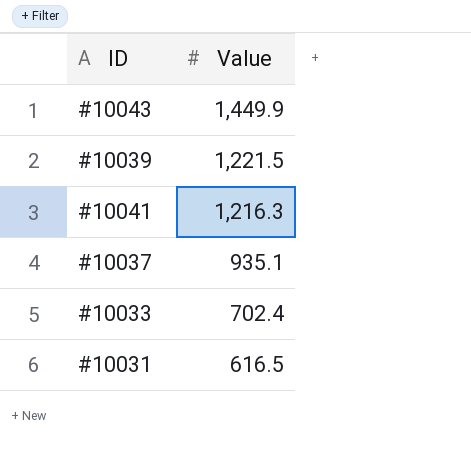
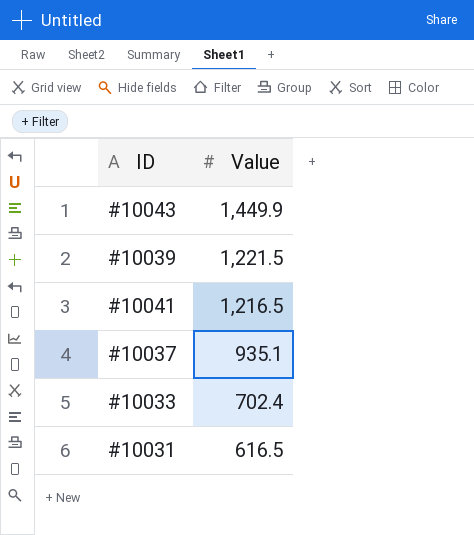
#10041 | Value: 1,216.3 -> 1,216.5

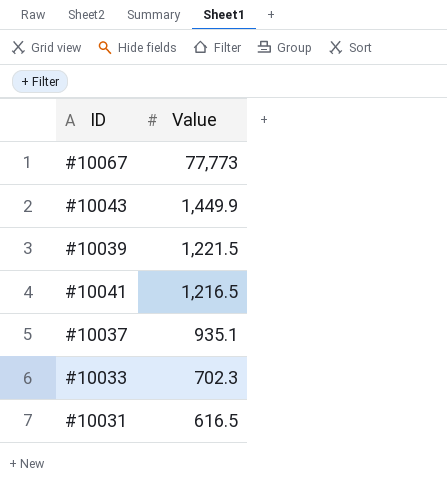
row #10067: none -> 77,773
#10033 | Value: 702.4 -> 702.3

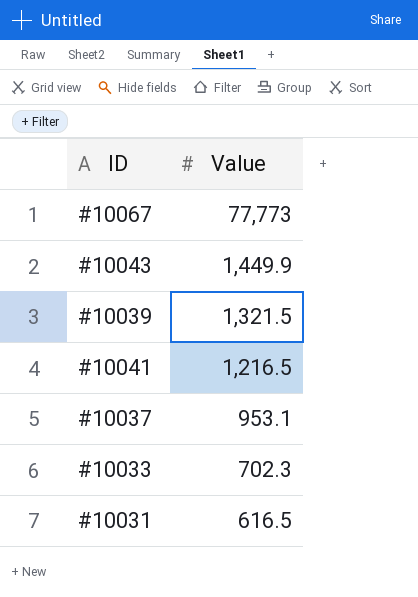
#10039 | Value: 1,221.5 -> 1,321.5
#10037 | Value: 935.1 -> 953.1

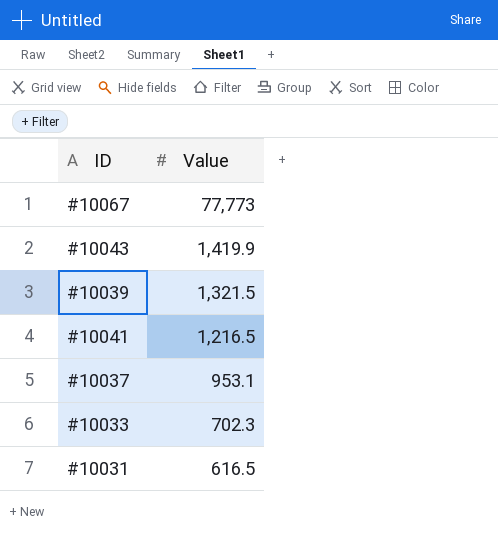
#10043 | Value: 1,449.9 -> 1,419.9

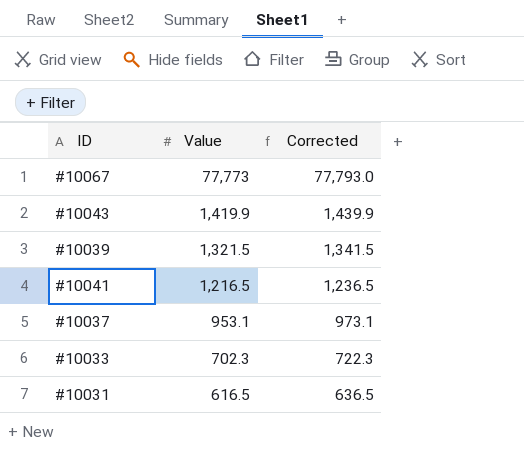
column Corrected | formula: none -> [Value] + 20

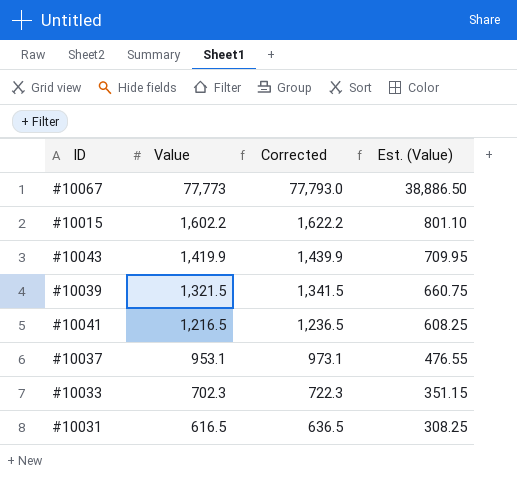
column Est. (Value) | formula: none -> [Value] * 0.5
row #10015: none -> 1,602.2 | 1,622.2 | 801.10

